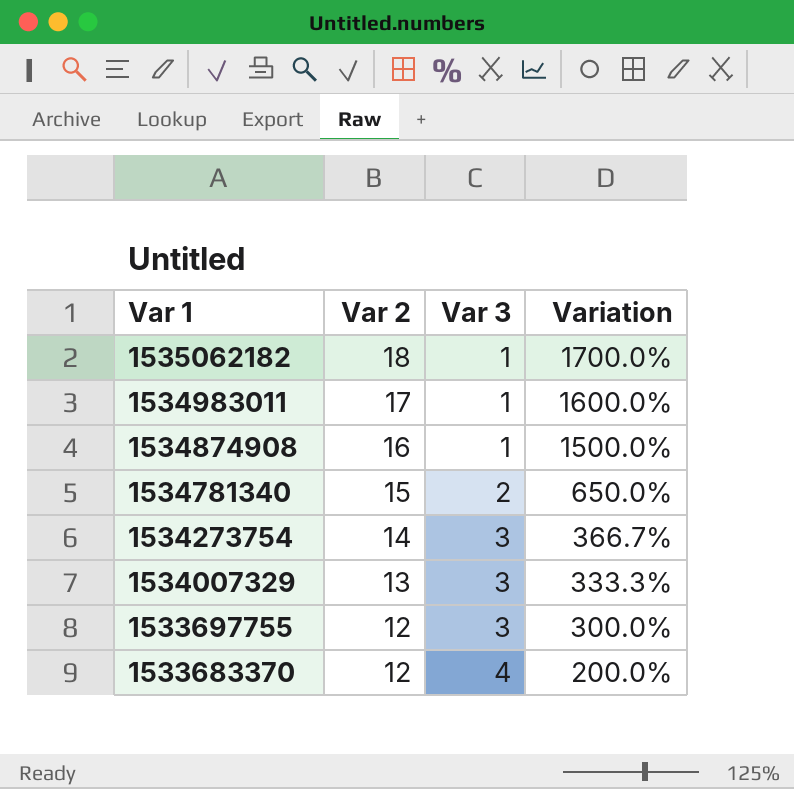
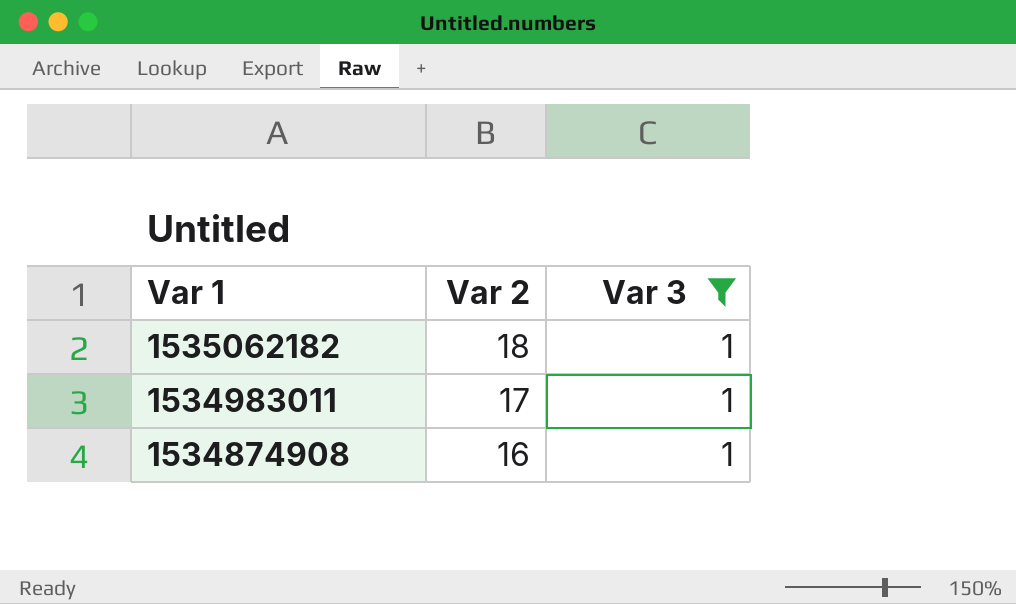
filter: none -> Var 3 = 1
column Variation | formula: ([Var 2] - [Var 3]) / [Var 3] -> none

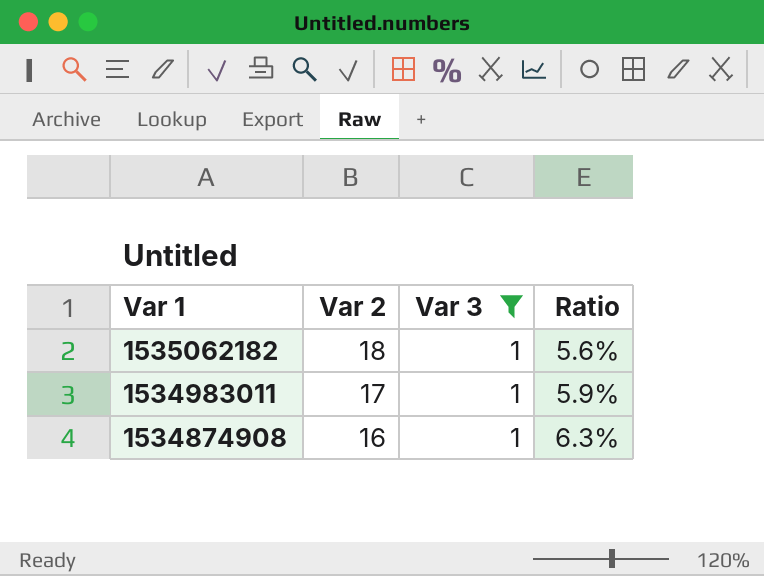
column Ratio | formula: none -> [Var 3] / [Var 2]

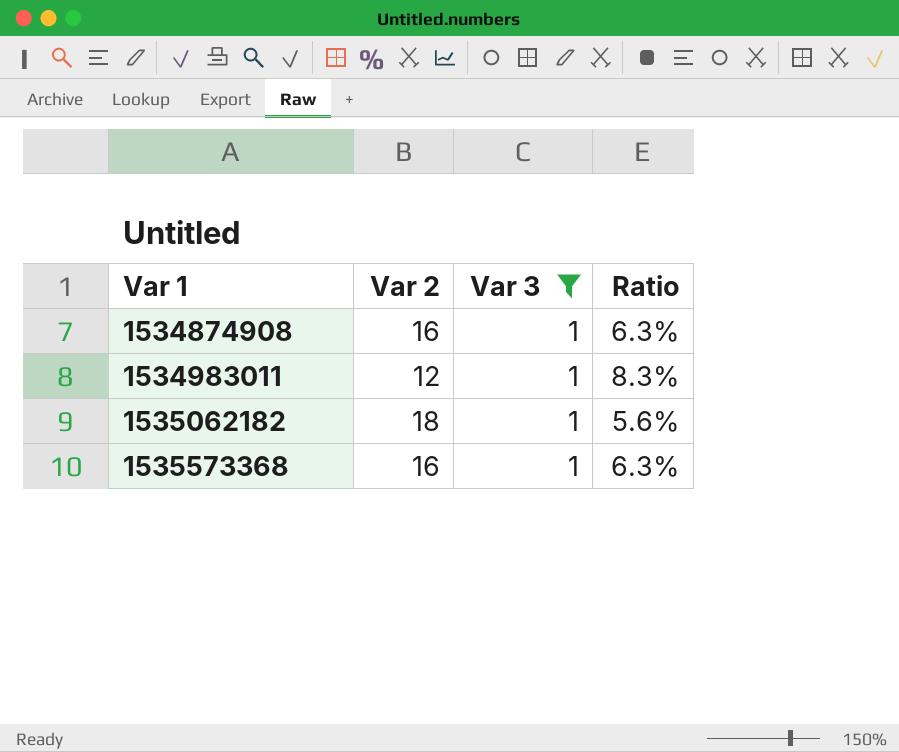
row order: Var 1 descending -> Var 1 ascending
1534983011 | Var 2: 17 -> 12
1534983011 | Ratio: 5.9% -> 8.3%
row 1535573368: none -> 16 | 1 | 6.3%

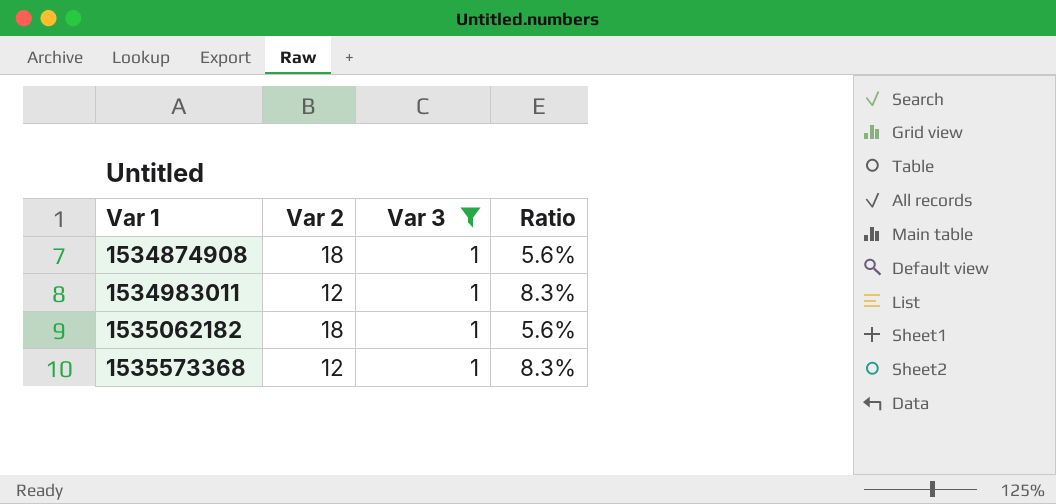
1534874908 | Var 2: 16 -> 18
1534874908 | Ratio: 6.3% -> 5.6%
1535573368 | Var 2: 16 -> 12
1535573368 | Ratio: 6.3% -> 8.3%

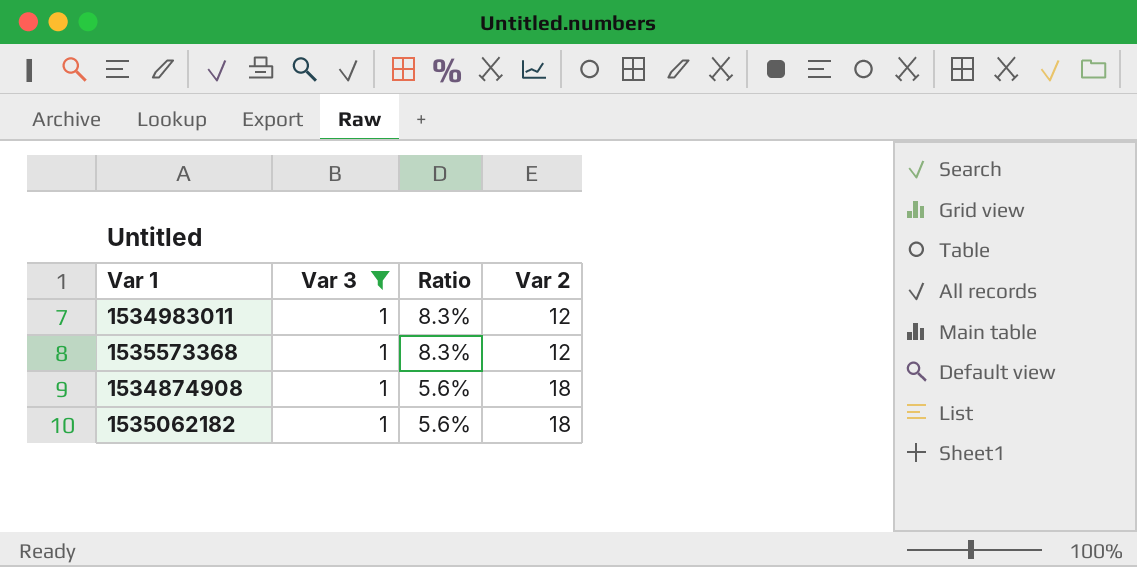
row order: Var 1 ascending -> Ratio descending
column Var 2 | position: 2 -> 4

